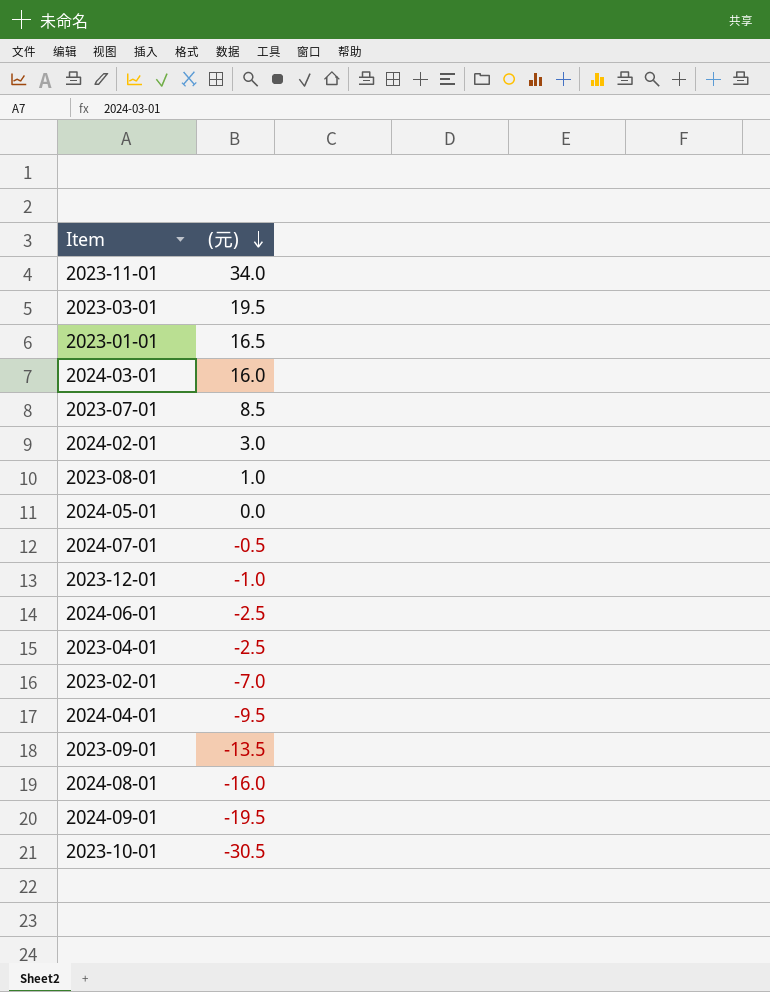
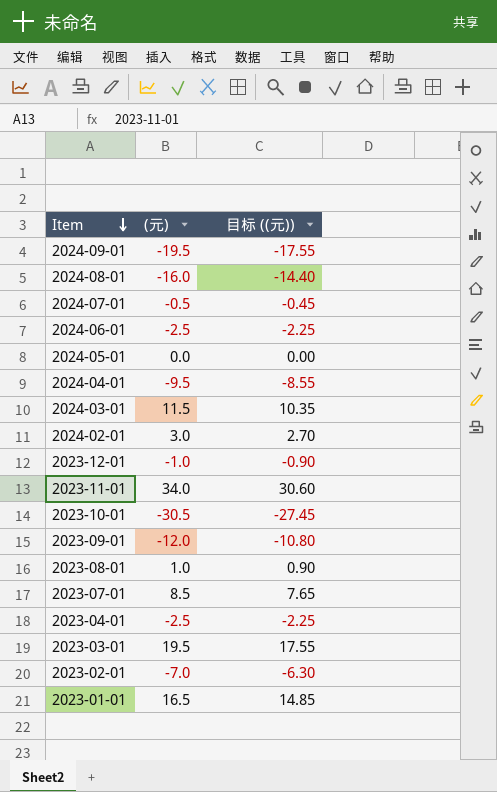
row order: (元) descending -> Item descending
column 目标 ((元)) | formula: none -> [(元)] * 0.9
2024-03-01 | (元): 16.0 -> 11.5
2023-09-01 | (元): -13.5 -> -12.0

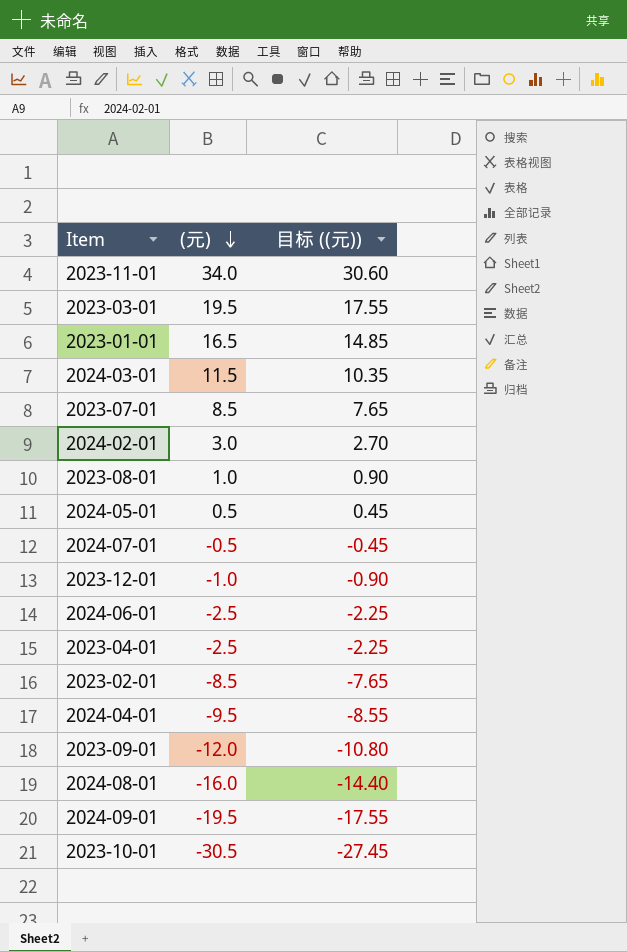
row order: Item descending -> (元) descending
2024-05-01 | (元): 0.0 -> 0.5
2024-05-01 | 目标 ((元)): 0.00 -> 0.45
2023-02-01 | (元): -7.0 -> -8.5
2023-02-01 | 目标 ((元)): -6.30 -> -7.65

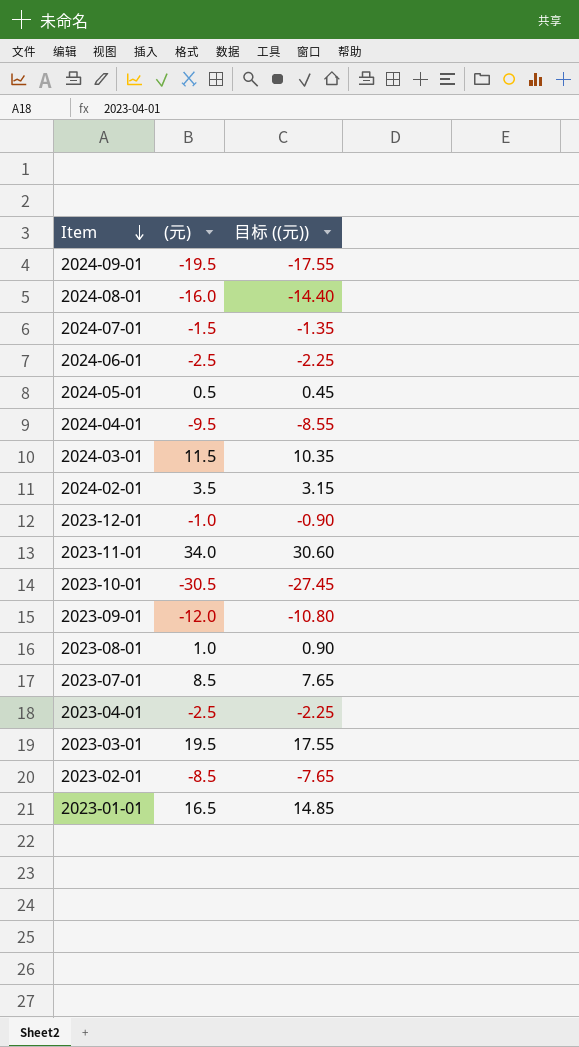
row order: (元) descending -> Item descending
2024-07-01 | (元): -0.5 -> -1.5
2024-07-01 | 目标 ((元)): -0.45 -> -1.35
2024-02-01 | (元): 3.0 -> 3.5
2024-02-01 | 目标 ((元)): 2.70 -> 3.15

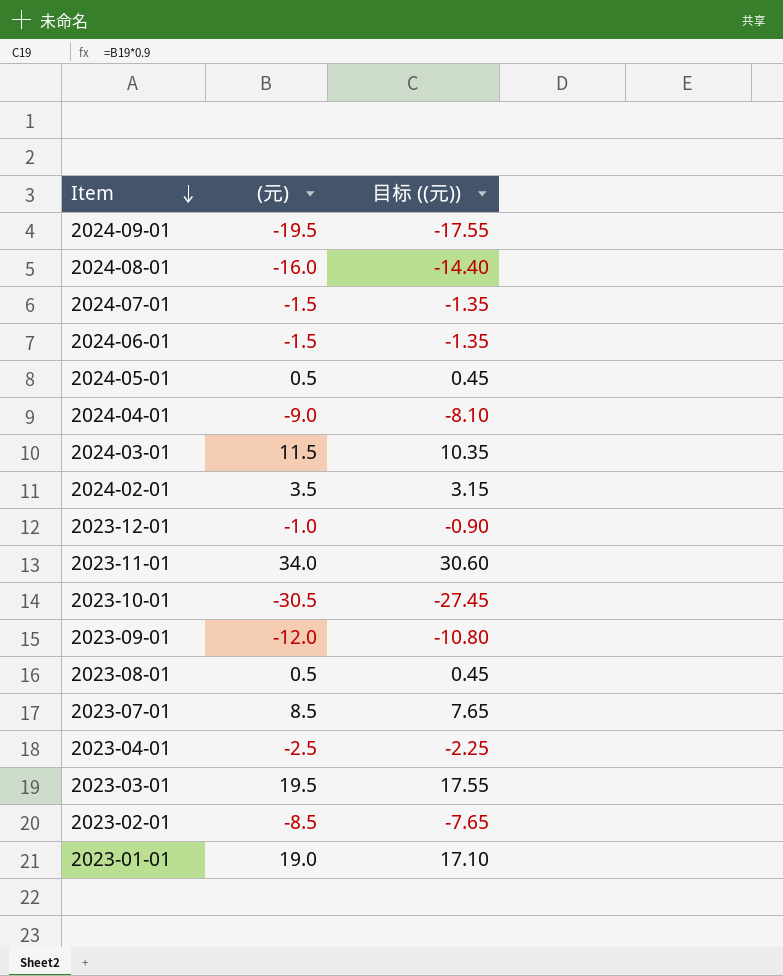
2024-06-01 | (元): -2.5 -> -1.5
2024-06-01 | 目标 ((元)): -2.25 -> -1.35
2024-04-01 | (元): -9.5 -> -9.0
2024-04-01 | 目标 ((元)): -8.55 -> -8.10
2023-08-01 | (元): 1.0 -> 0.5
2023-08-01 | 目标 ((元)): 0.90 -> 0.45
2023-01-01 | (元): 16.5 -> 19.0
2023-01-01 | 目标 ((元)): 14.85 -> 17.10

